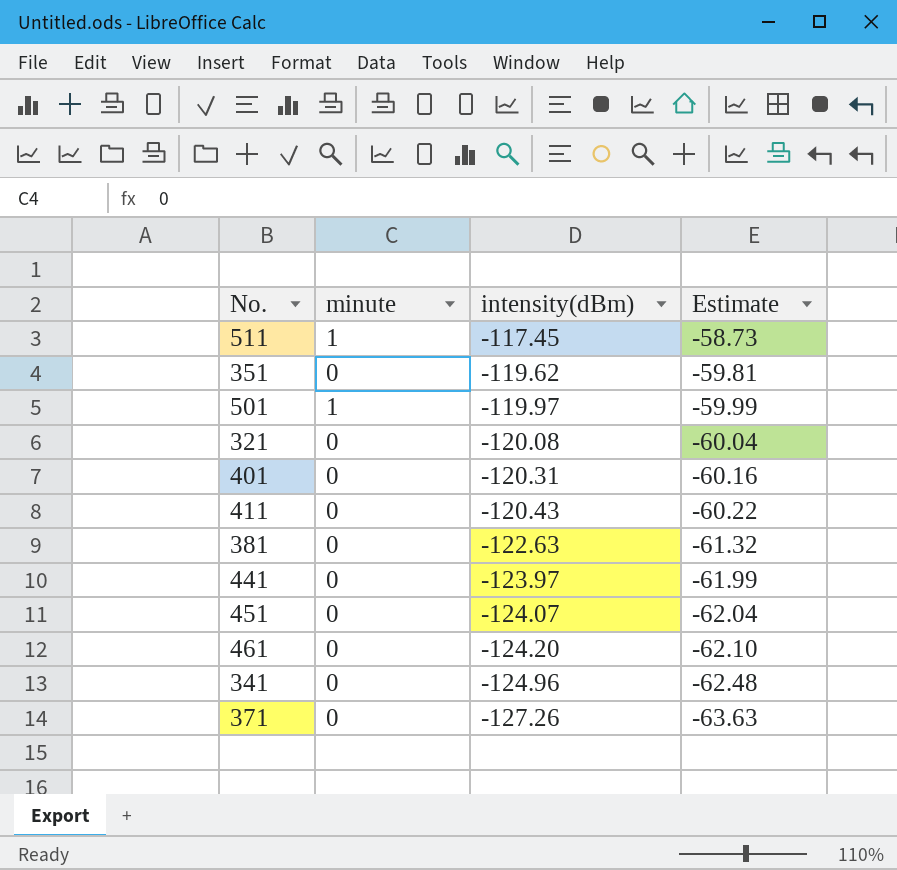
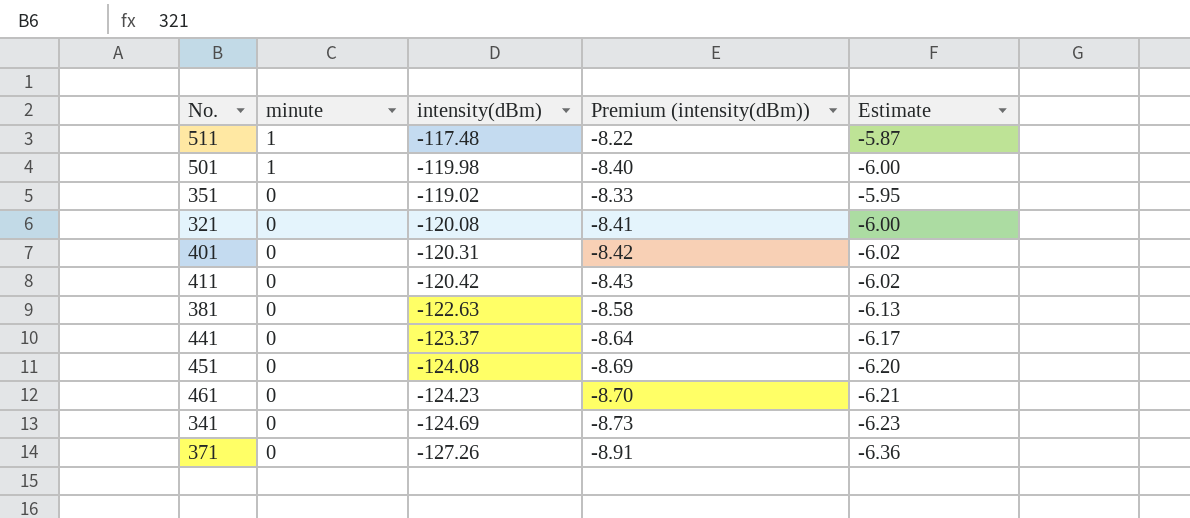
row order: intensity(dBm) descending -> minute descending
column Premium (intensity(dBm)) | formula: none -> [intensity(dBm)] * 0.07
column Estimate | formula: [intensity(dBm)] * 0.5 -> [intensity(dBm)] * 0.05
511 | intensity(dBm): -117.45 -> -117.48
501 | intensity(dBm): -119.97 -> -119.98
351 | intensity(dBm): -119.62 -> -119.02
411 | intensity(dBm): -120.43 -> -120.42
441 | intensity(dBm): -123.97 -> -123.37
451 | intensity(dBm): -124.07 -> -124.08
461 | intensity(dBm): -124.20 -> -124.23
341 | intensity(dBm): -124.96 -> -124.69

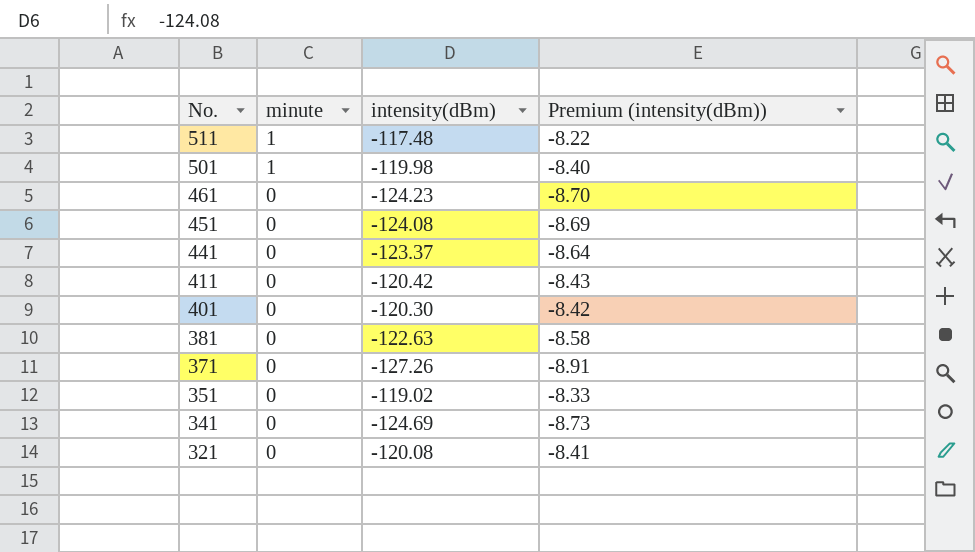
row order: minute descending -> No. descending
column Estimate | formula: [intensity(dBm)] * 0.05 -> none
401 | intensity(dBm): -120.31 -> -120.30

